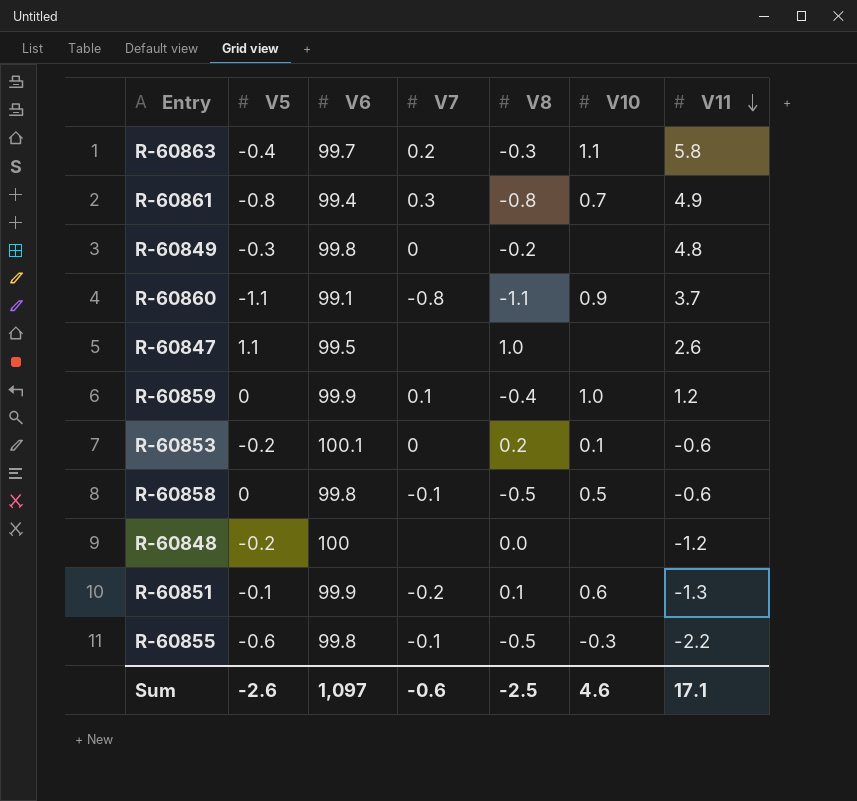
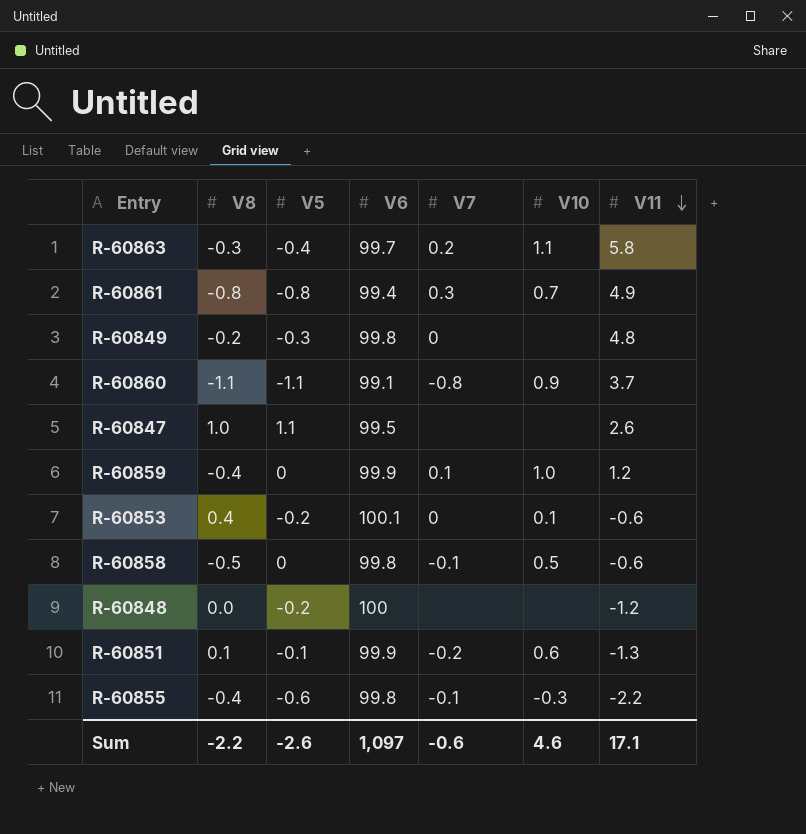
column V8 | position: 5 -> 2
R-60853 | V8: 0.2 -> 0.4
R-60855 | V8: -0.5 -> -0.4
Sum | V8: -2.5 -> -2.2

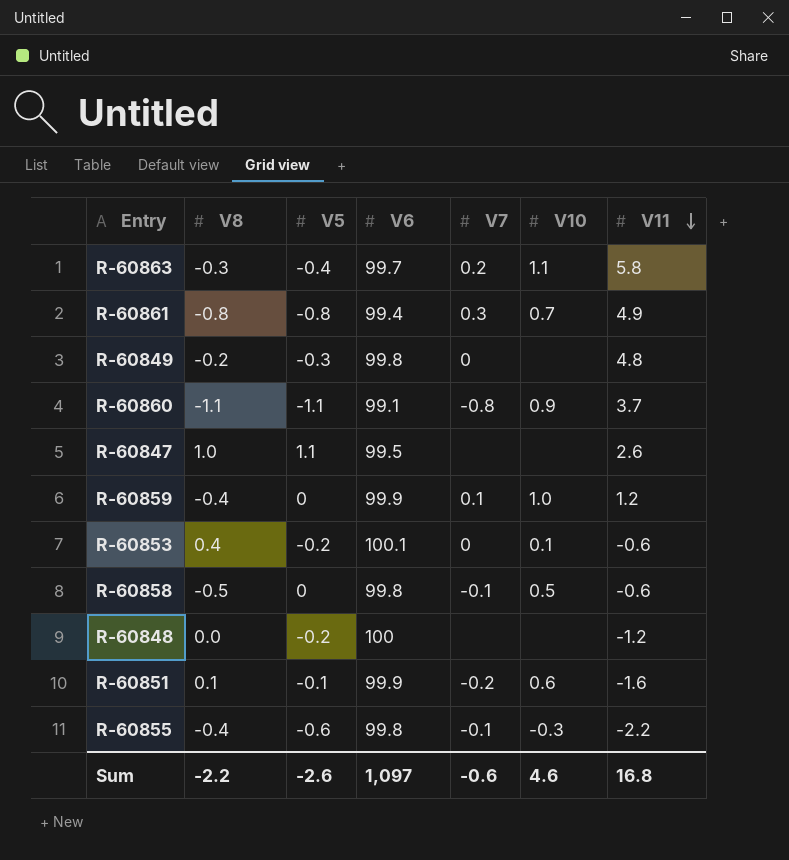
R-60851 | V11: -1.3 -> -1.6
Sum | V11: 17.1 -> 16.8

